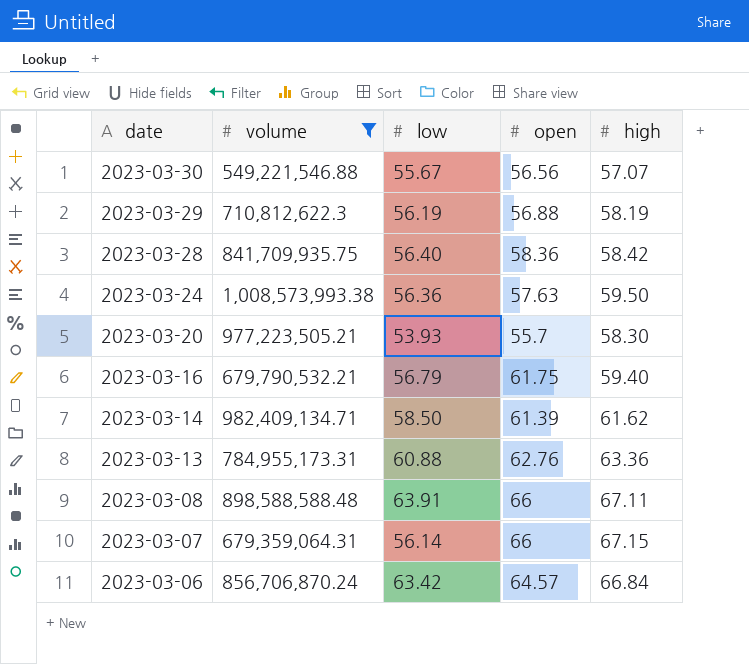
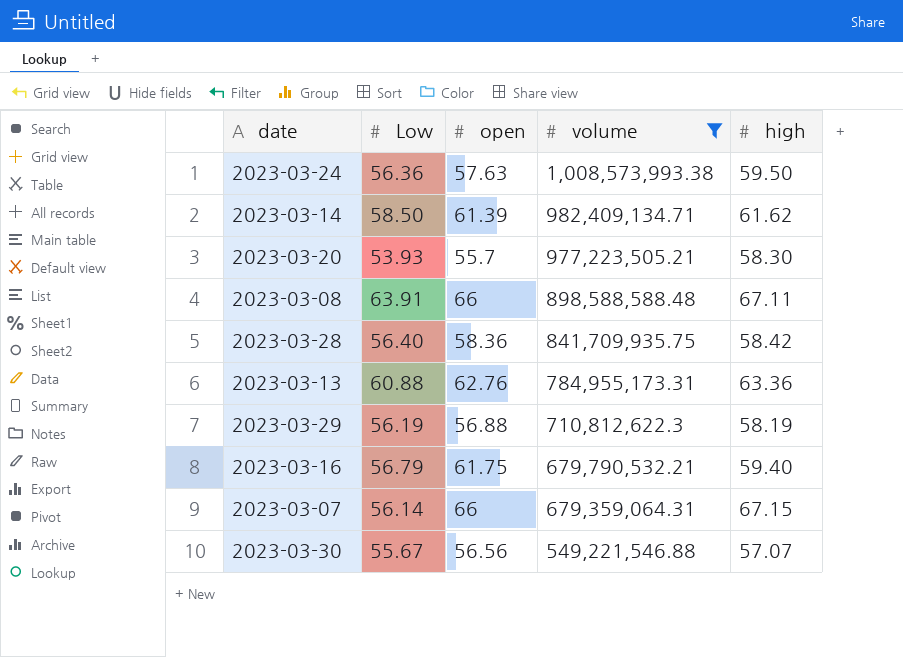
row order: date descending -> volume descending
column name: low -> Low
column volume | position: 2 -> 4
row 2023-03-06: 856,706,870.24 | 63.42 | 64.57 | 66.84 -> none

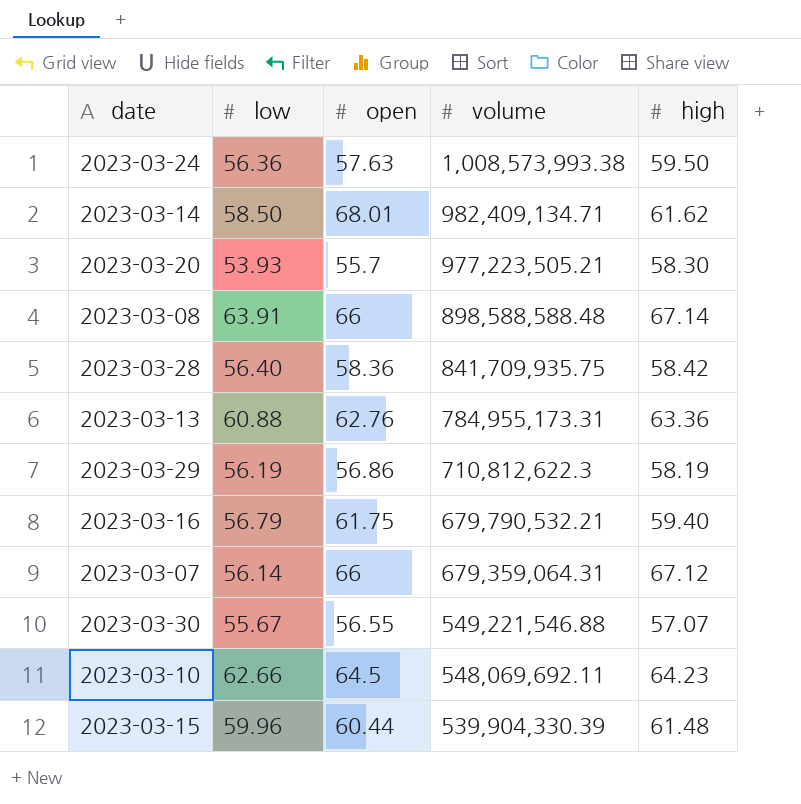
filter: volume >= 549,221,546.88 -> none
column name: Low -> low
2023-03-14 | open: 61.39 -> 68.01
2023-03-08 | high: 67.11 -> 67.14
2023-03-29 | open: 56.88 -> 56.86
2023-03-07 | high: 67.15 -> 67.12
2023-03-30 | open: 56.56 -> 56.55

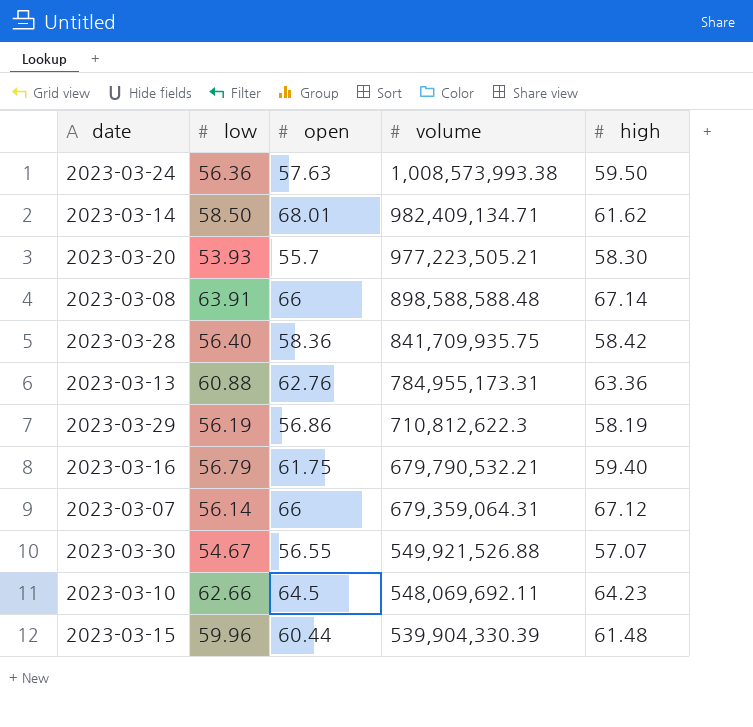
2023-03-30 | low: 55.67 -> 54.67
2023-03-30 | volume: 549,221,546.88 -> 549,921,526.88

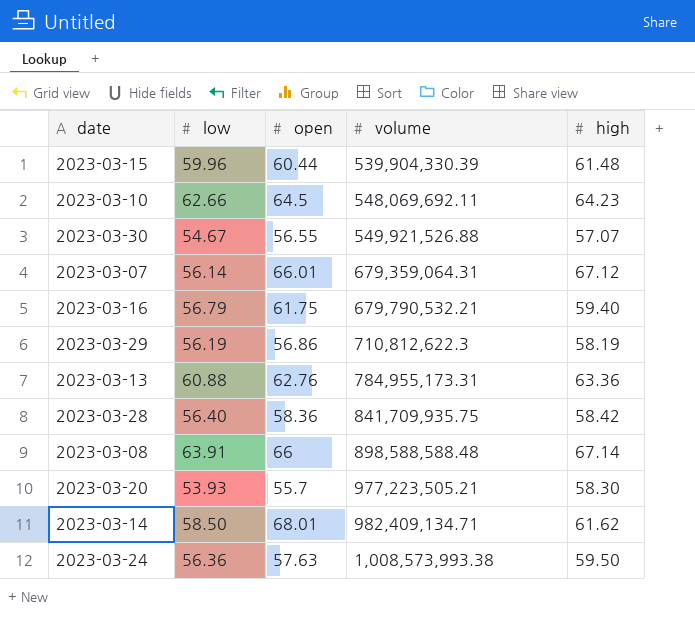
row order: volume descending -> volume ascending
2023-03-07 | open: 66 -> 66.01

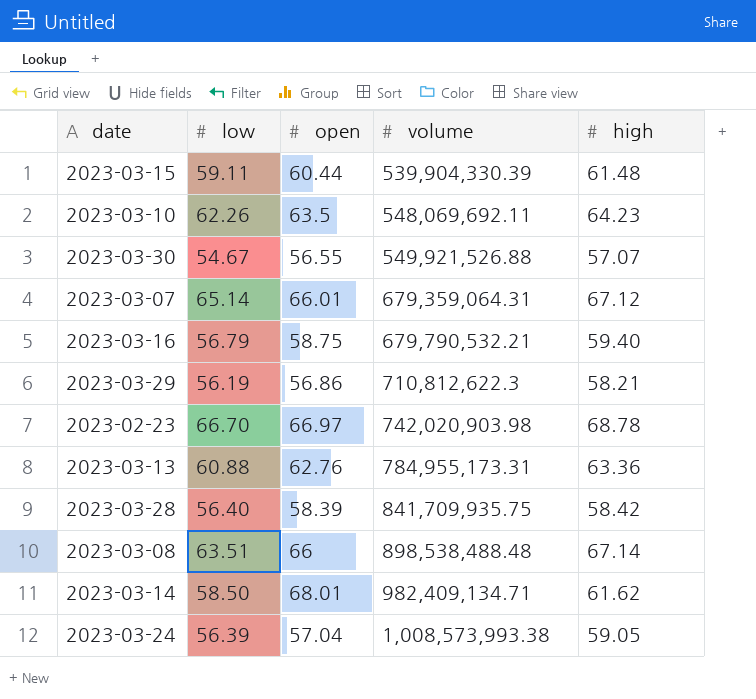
row 2023-03-20: 53.93 | 55.7 | 977,223,505.21 | 58.30 -> none
2023-03-15 | low: 59.96 -> 59.11
2023-03-10 | low: 62.66 -> 62.26
2023-03-10 | open: 64.5 -> 63.5
2023-03-07 | low: 56.14 -> 65.14
2023-03-16 | open: 61.75 -> 58.75
2023-03-29 | high: 58.19 -> 58.21
row 2023-02-23: none -> 66.70 | 66.97 | 742,020,903.98 | 68.78
2023-03-28 | open: 58.36 -> 58.39
2023-03-08 | low: 63.91 -> 63.51
2023-03-08 | volume: 898,588,588.48 -> 898,538,488.48
2023-03-24 | low: 56.36 -> 56.39
2023-03-24 | open: 57.63 -> 57.04
2023-03-24 | high: 59.50 -> 59.05

